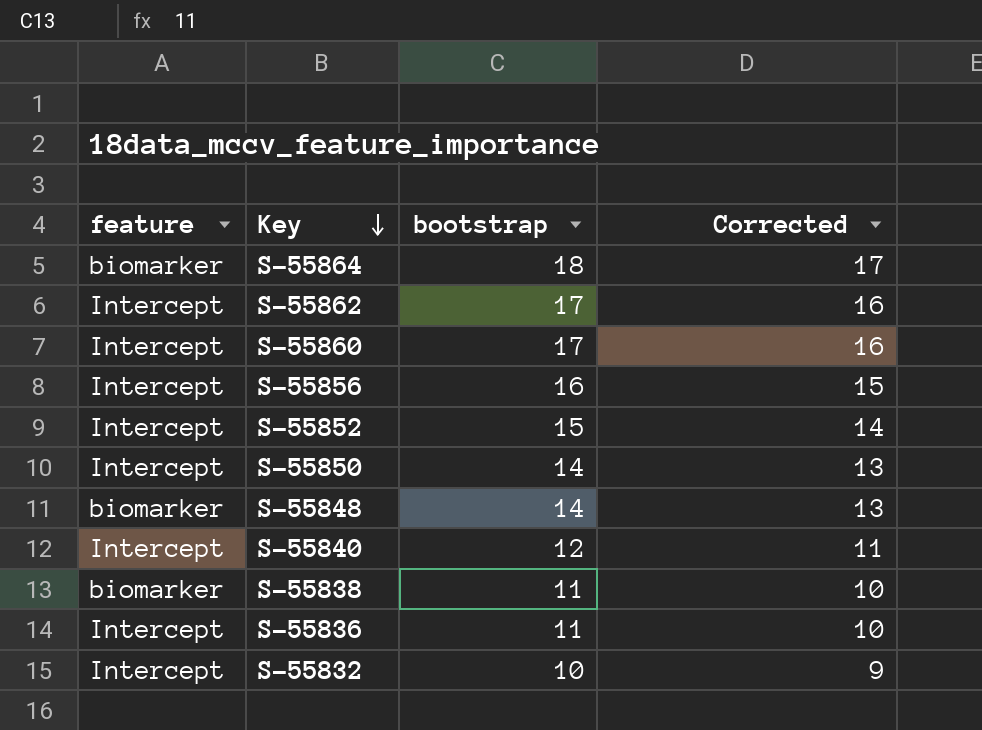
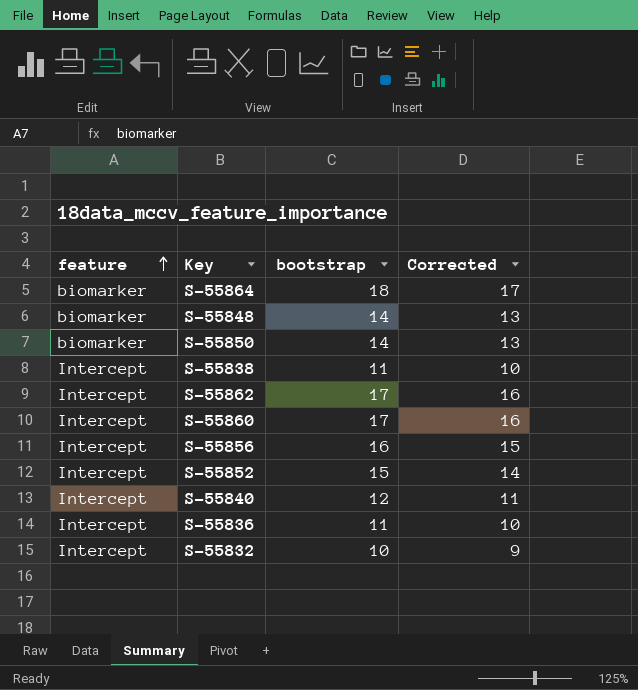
row order: Key descending -> feature ascending
S-55850 | feature: Intercept -> biomarker
S-55838 | feature: biomarker -> Intercept

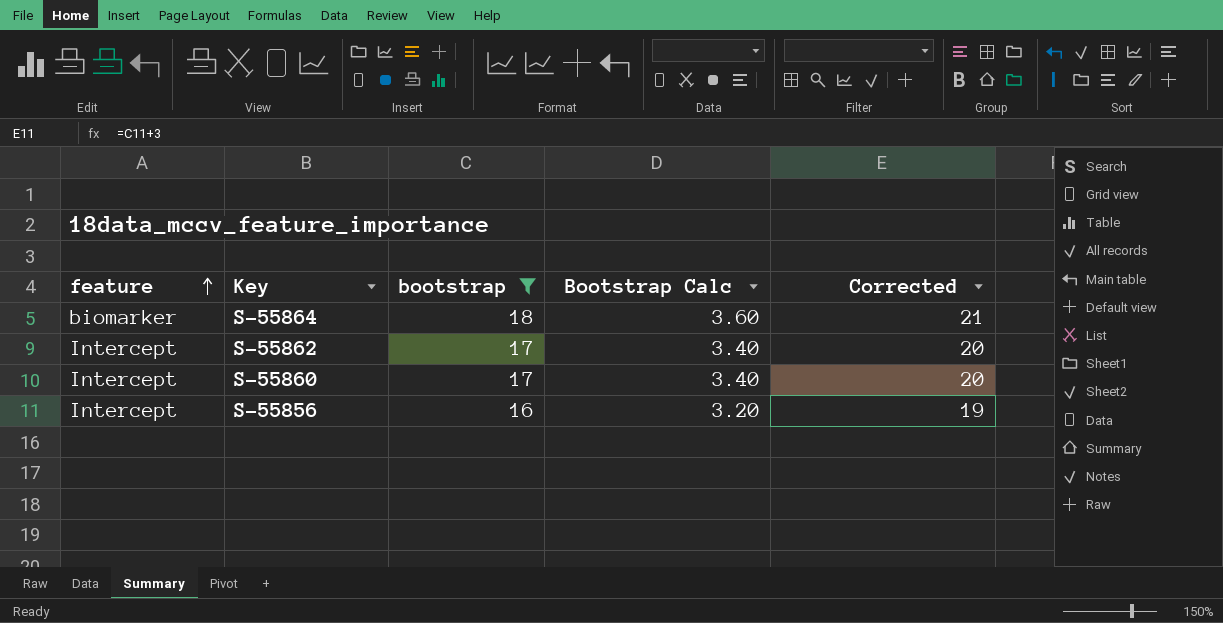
filter: none -> bootstrap >= 16
column Bootstrap Calc | formula: none -> [bootstrap] * 0.2
column Corrected | formula: [bootstrap] - 1 -> [bootstrap] + 3

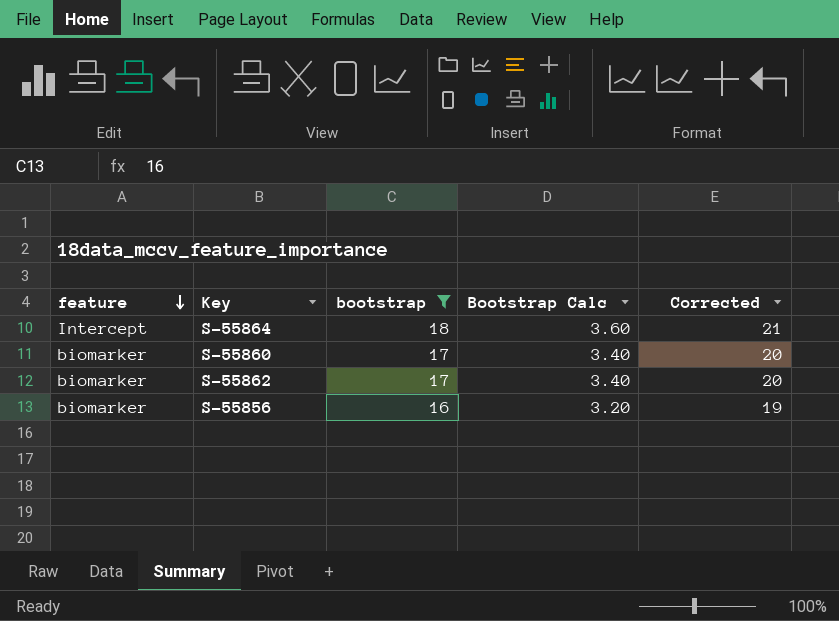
row order: feature ascending -> feature descending
S-55864 | feature: biomarker -> Intercept
S-55860 | feature: Intercept -> biomarker
S-55862 | feature: Intercept -> biomarker
S-55856 | feature: Intercept -> biomarker

